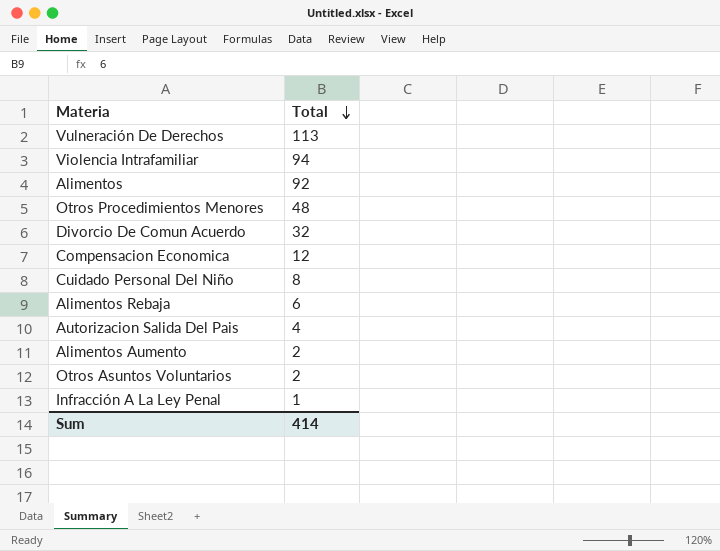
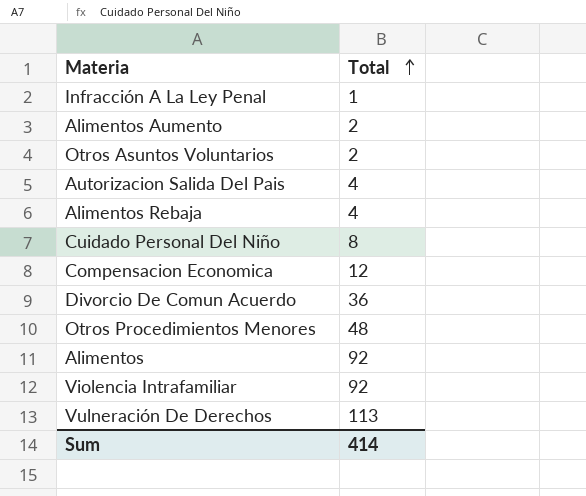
row order: Total descending -> Total ascending
Alimentos Rebaja | Total: 6 -> 4
Divorcio De Comun Acuerdo | Total: 32 -> 36
Violencia Intrafamiliar | Total: 94 -> 92

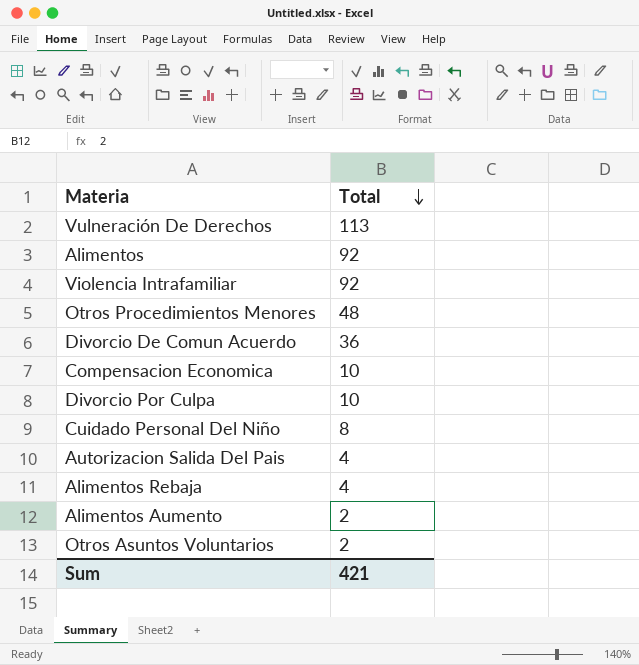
row order: Total ascending -> Total descending
row Infracción A La Ley Penal: 1 -> none
Compensacion Economica | Total: 12 -> 10
row Divorcio Por Culpa: none -> 10
Sum | Total: 414 -> 421

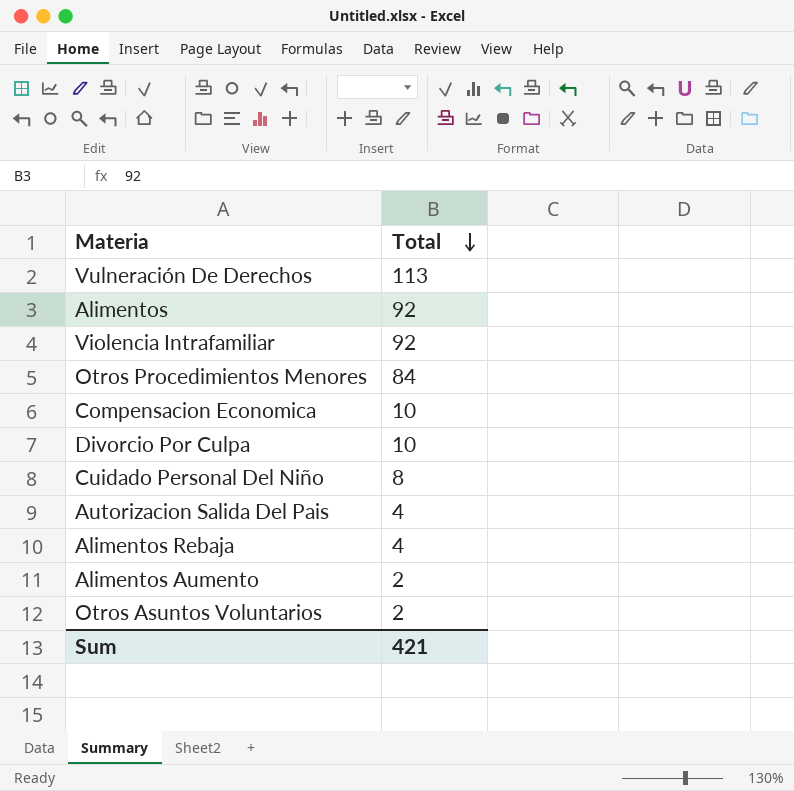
row Divorcio De Comun Acuerdo: 36 -> none
Otros Procedimientos Menores | Total: 48 -> 84

